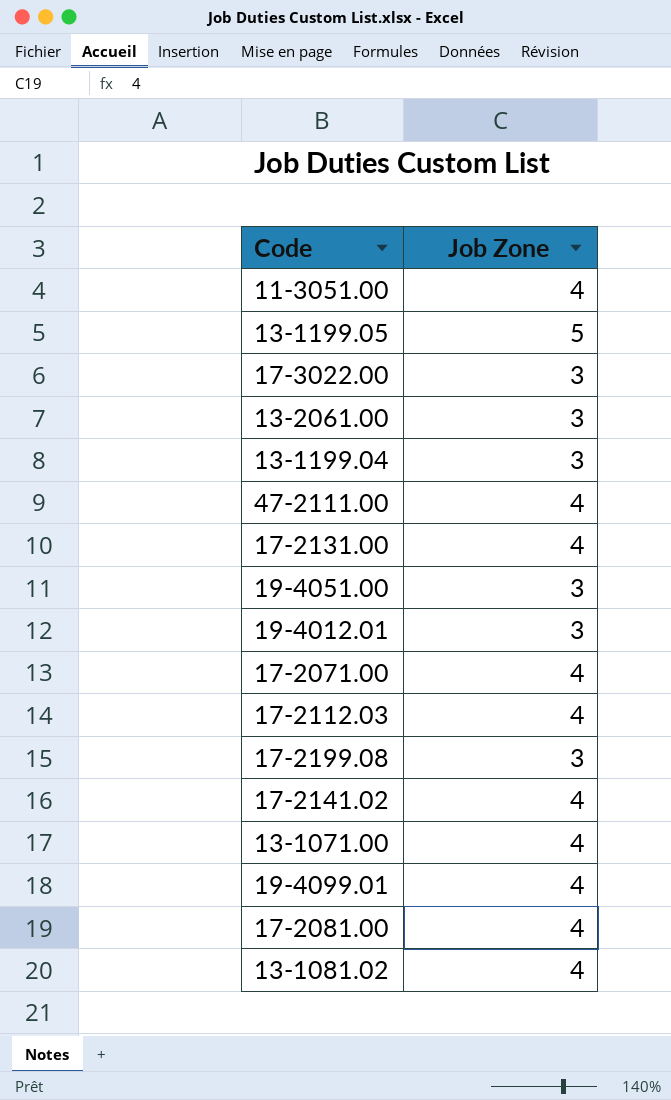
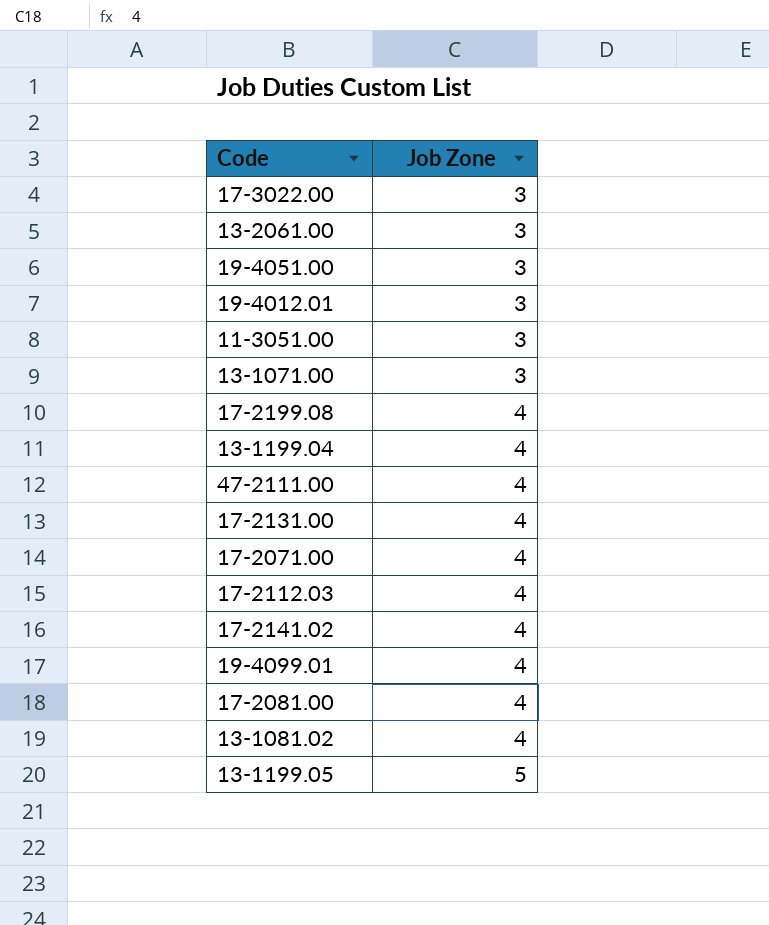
row order: none -> Job Zone ascending
11-3051.00 | Job Zone: 4 -> 3
13-1071.00 | Job Zone: 4 -> 3
17-2199.08 | Job Zone: 3 -> 4
13-1199.04 | Job Zone: 3 -> 4

